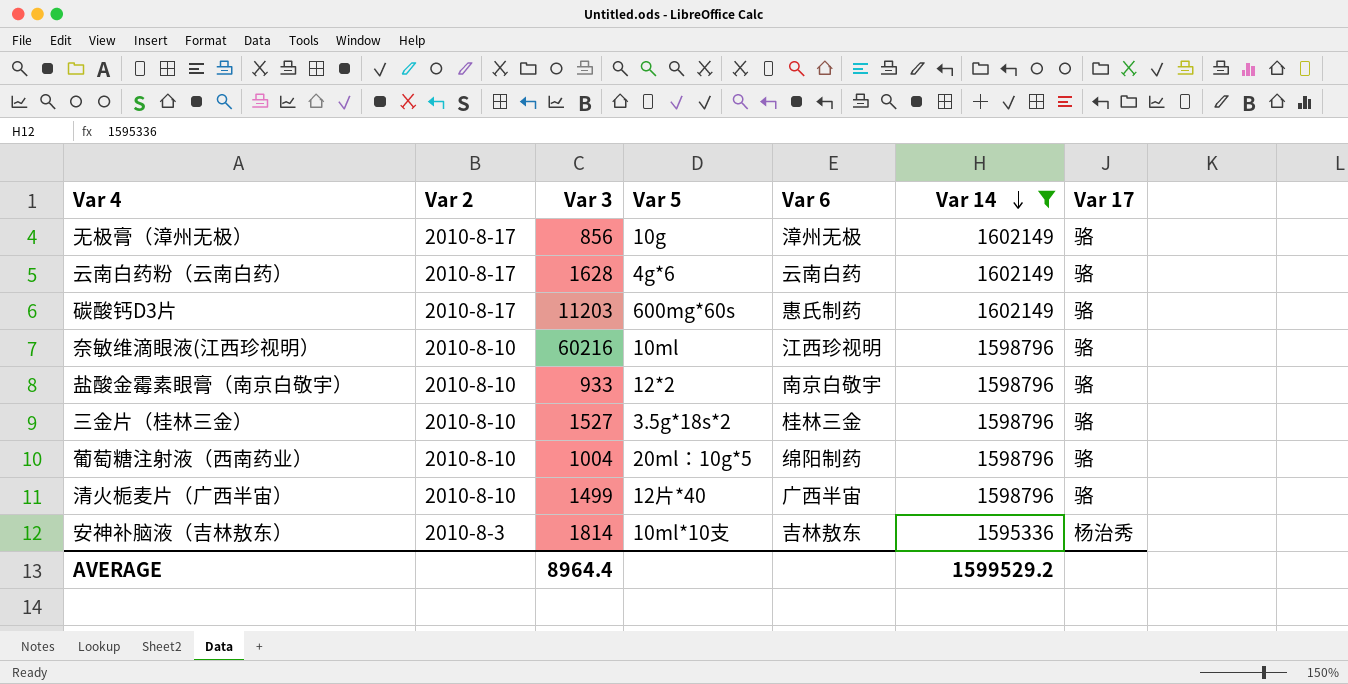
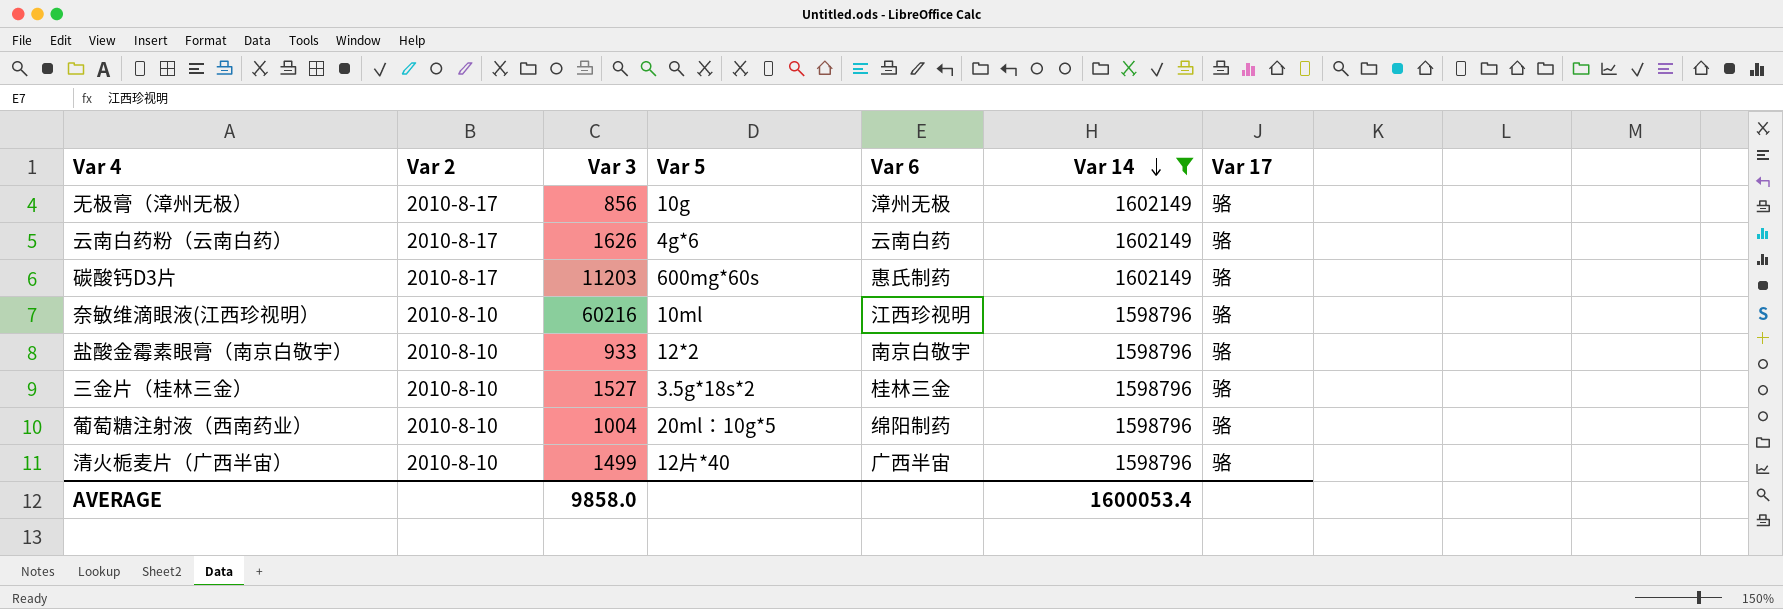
row 安神补脑液（吉林敖东）: 2010-8-3 | 1814 | 10ml*10支 | 吉林敖东 | 1595336 | 杨治秀 -> none
云南白药粉（云南白药） | Var 3: 1628 -> 1626
AVERAGE | Var 3: 8964.4 -> 9858.0
AVERAGE | Var 14: 1599529.2 -> 1600053.4

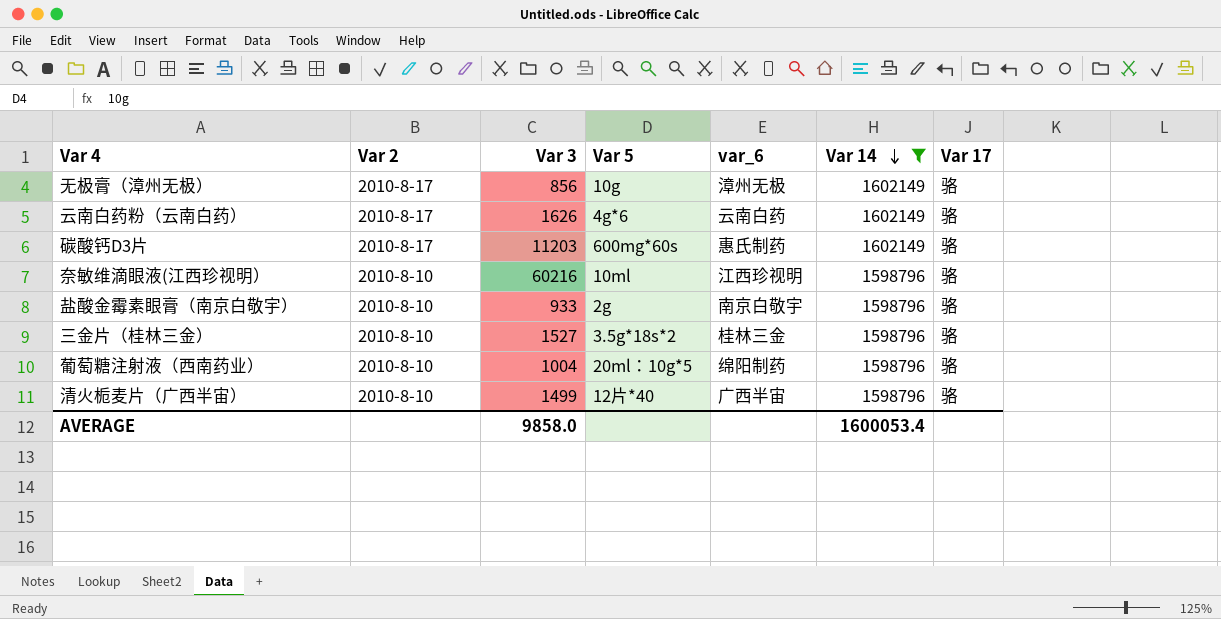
column name: Var 6 -> var_6
盐酸金霉素眼膏（南京白敬宇） | Var 5: 12*2 -> 2g

